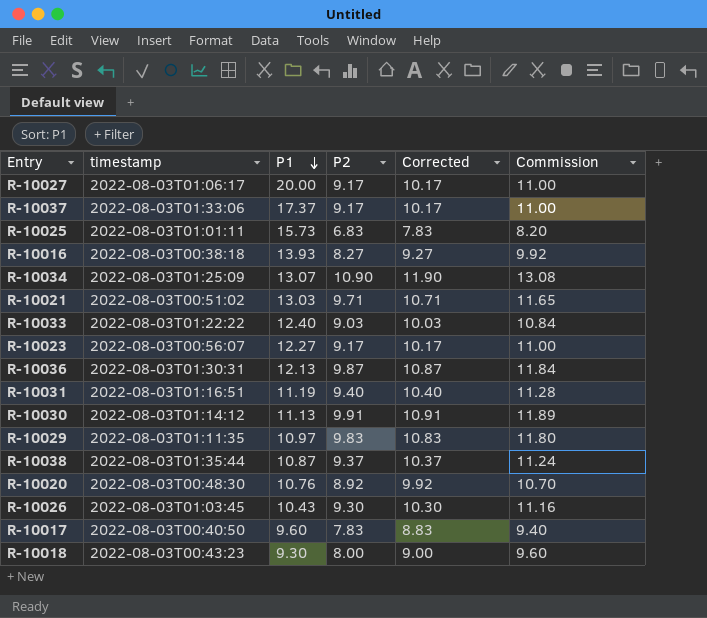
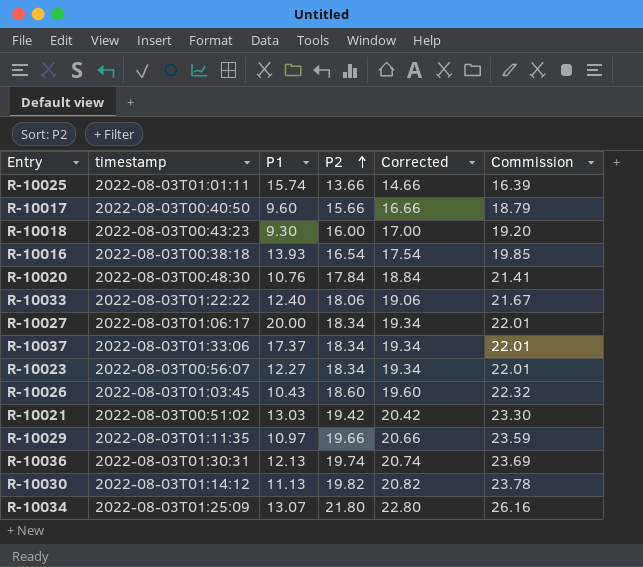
row order: P1 descending -> P2 ascending
row R-10031: 2022-08-03T01:16:51 | 11.19 | 9.40 | 10.40 | 11.28 -> none
row R-10038: 2022-08-03T01:35:44 | 10.87 | 9.37 | 10.37 | 11.24 -> none
R-10025 | P1: 15.73 -> 15.74
R-10025 | P2: 6.83 -> 13.66
R-10025 | Corrected: 7.83 -> 14.66
R-10025 | Commission: 8.20 -> 16.39
R-10017 | P2: 7.83 -> 15.66
R-10017 | Corrected: 8.83 -> 16.66
R-10017 | Commission: 9.40 -> 18.79
R-10018 | P2: 8.00 -> 16.00
R-10018 | Corrected: 9.00 -> 17.00
R-10018 | Commission: 9.60 -> 19.20
R-10016 | P2: 8.27 -> 16.54
R-10016 | Corrected: 9.27 -> 17.54
R-10016 | Commission: 9.92 -> 19.85
R-10020 | P2: 8.92 -> 17.84
R-10020 | Corrected: 9.92 -> 18.84
R-10020 | Commission: 10.70 -> 21.41
R-10033 | P2: 9.03 -> 18.06
R-10033 | Corrected: 10.03 -> 19.06
R-10033 | Commission: 10.84 -> 21.67
R-10027 | P2: 9.17 -> 18.34
R-10027 | Corrected: 10.17 -> 19.34
R-10027 | Commission: 11.00 -> 22.01
R-10037 | P2: 9.17 -> 18.34
R-10037 | Corrected: 10.17 -> 19.34
R-10037 | Commission: 11.00 -> 22.01
R-10023 | P2: 9.17 -> 18.34
R-10023 | Corrected: 10.17 -> 19.34
R-10023 | Commission: 11.00 -> 22.01
R-10026 | P2: 9.30 -> 18.60
R-10026 | Corrected: 10.30 -> 19.60
R-10026 | Commission: 11.16 -> 22.32
R-10021 | P2: 9.71 -> 19.42
R-10021 | Corrected: 10.71 -> 20.42
R-10021 | Commission: 11.65 -> 23.30
R-10029 | P2: 9.83 -> 19.66
R-10029 | Corrected: 10.83 -> 20.66
R-10029 | Commission: 11.80 -> 23.59
R-10036 | P2: 9.87 -> 19.74
R-10036 | Corrected: 10.87 -> 20.74
R-10036 | Commission: 11.84 -> 23.69
R-10030 | P2: 9.91 -> 19.82
R-10030 | Corrected: 10.91 -> 20.82
R-10030 | Commission: 11.89 -> 23.78
R-10034 | P2: 10.90 -> 21.80
R-10034 | Corrected: 11.90 -> 22.80
R-10034 | Commission: 13.08 -> 26.16

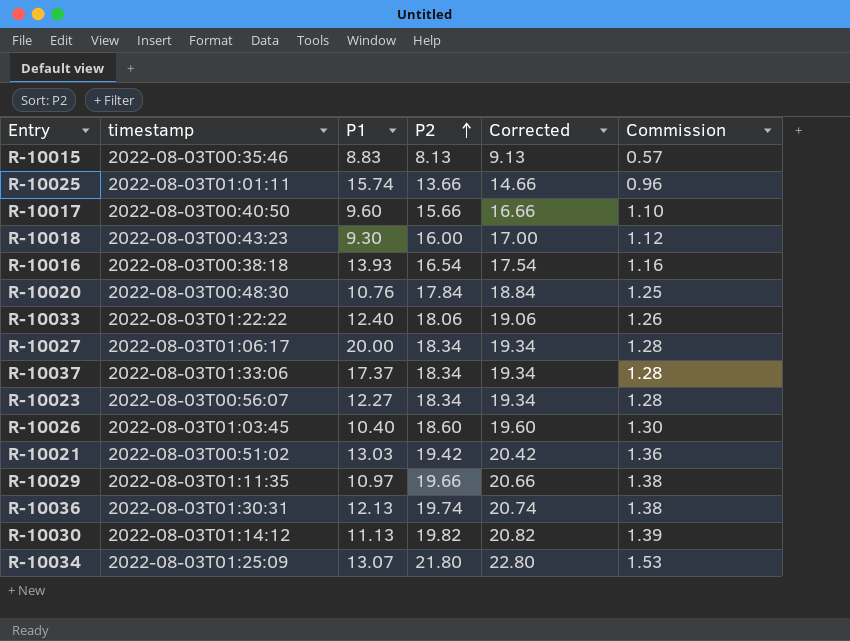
column Commission | formula: [P2] * 1.2 -> [P2] * 0.07
row R-10015: none -> 2022-08-03T00:35:46 | 8.83 | 8.13 | 9.13 | 0.57
R-10026 | P1: 10.43 -> 10.40

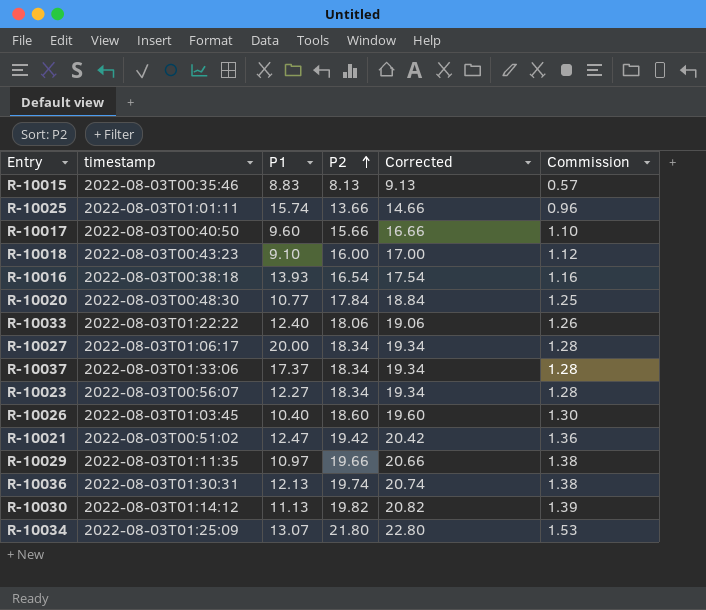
R-10018 | P1: 9.30 -> 9.10
R-10020 | P1: 10.76 -> 10.77
R-10021 | P1: 13.03 -> 12.47

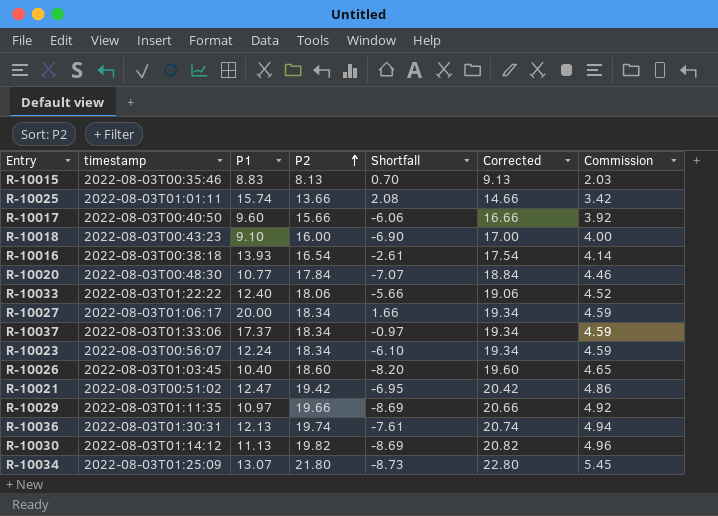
column Shortfall | formula: none -> [P1] - [P2]
column Commission | formula: [P2] * 0.07 -> [P2] * 0.25
R-10023 | P1: 12.27 -> 12.24

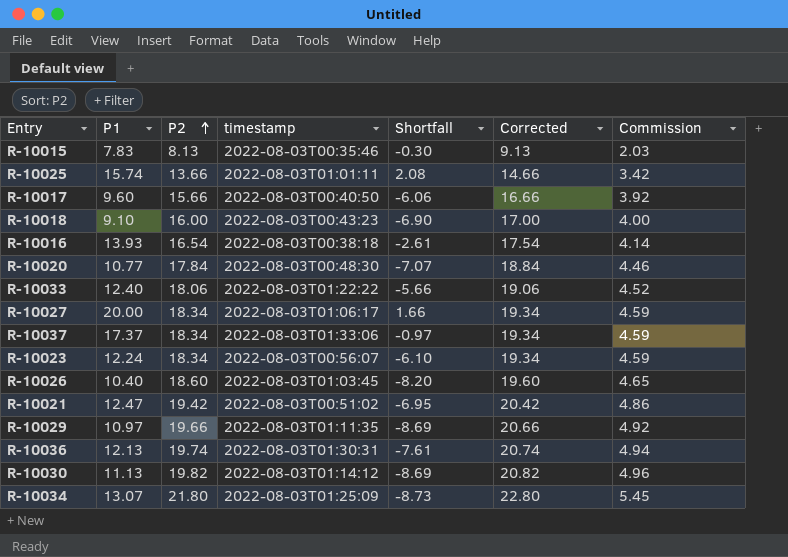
column timestamp | position: 2 -> 4
R-10015 | P1: 8.83 -> 7.83
R-10015 | Shortfall: 0.70 -> -0.30

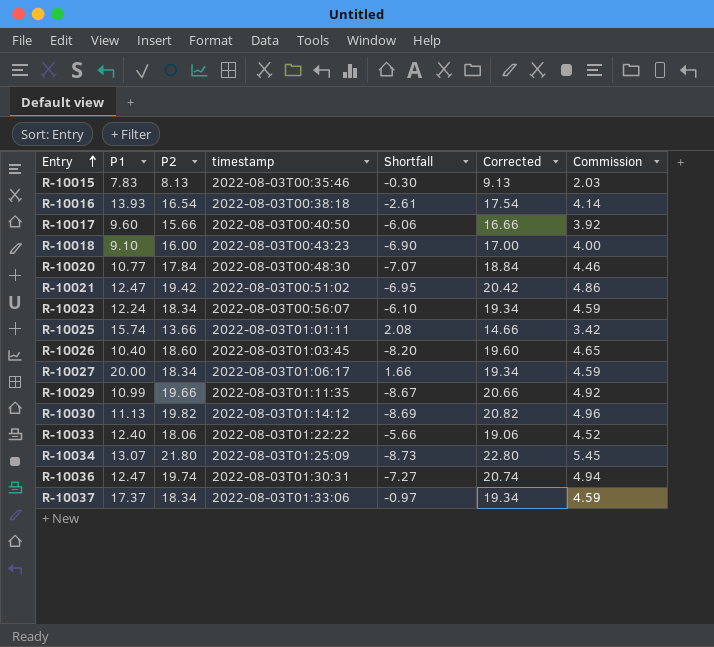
row order: P2 ascending -> Entry ascending
R-10029 | P1: 10.97 -> 10.99
R-10029 | Shortfall: -8.69 -> -8.67
R-10036 | P1: 12.13 -> 12.47
R-10036 | Shortfall: -7.61 -> -7.27

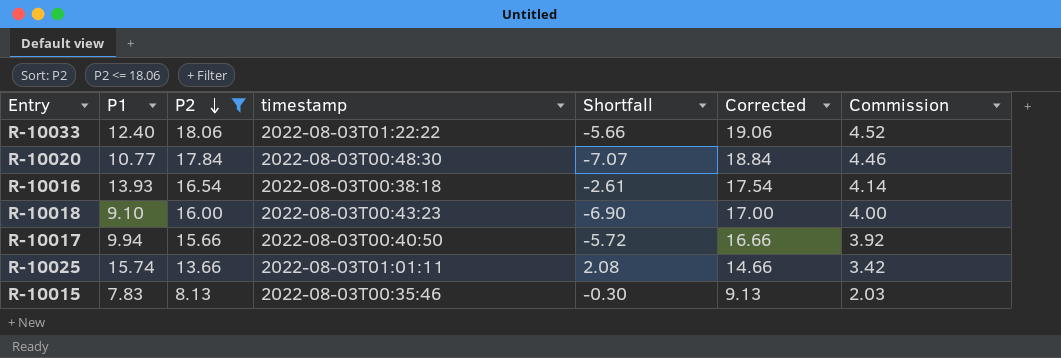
filter: none -> P2 <= 18.06
row order: Entry ascending -> P2 descending
R-10017 | P1: 9.60 -> 9.94
R-10017 | Shortfall: -6.06 -> -5.72

